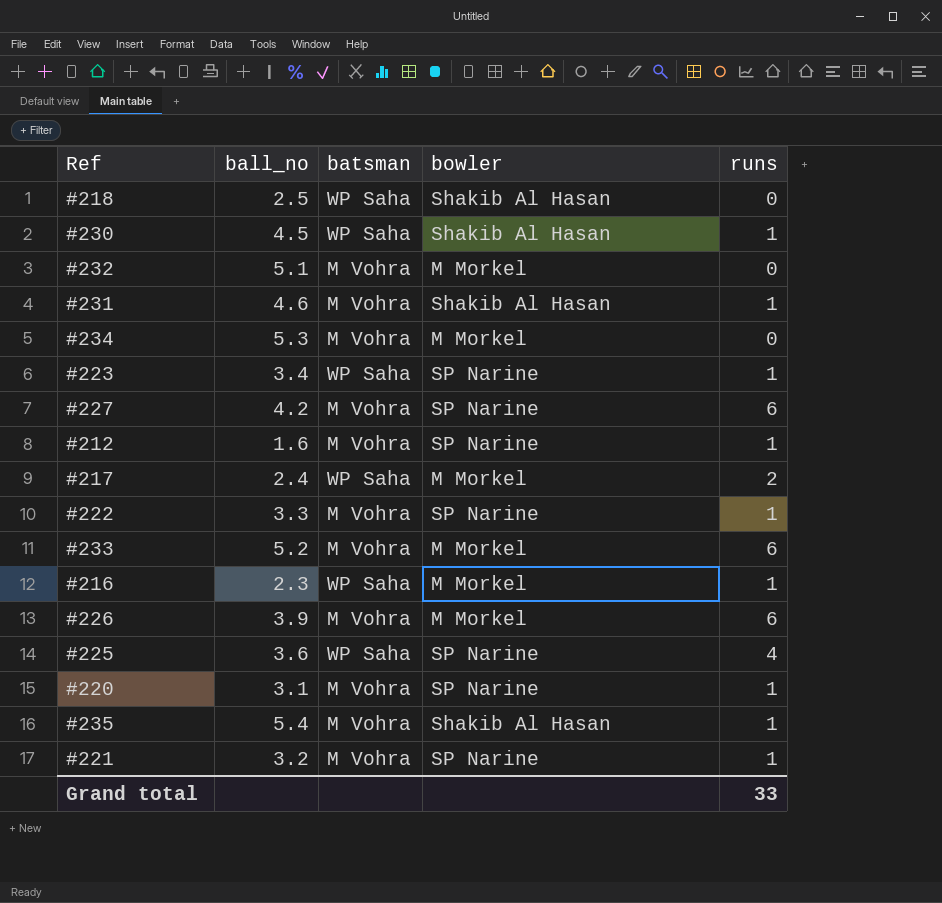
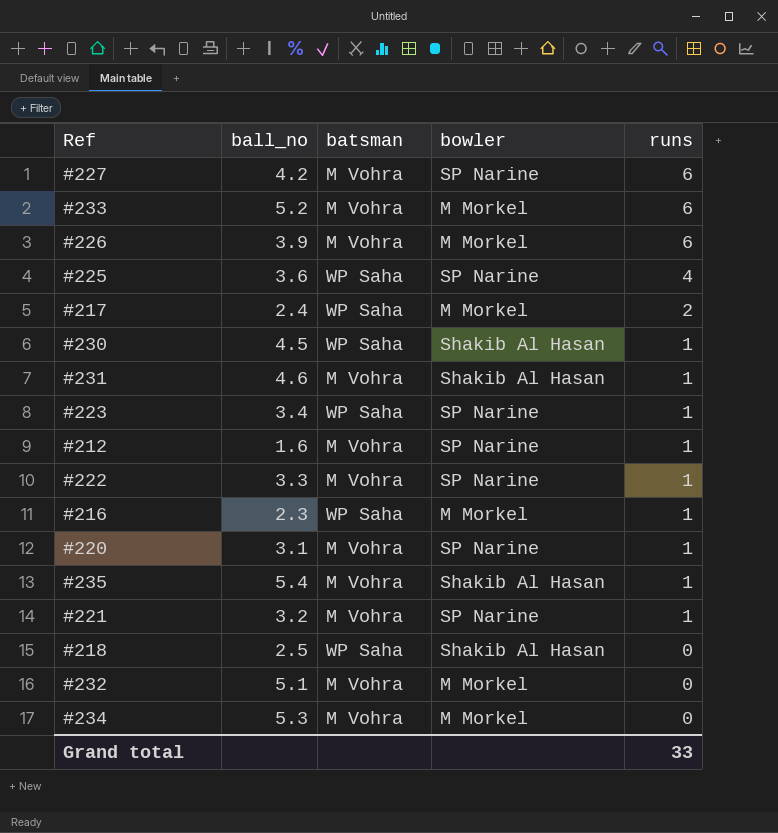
row order: none -> runs descending

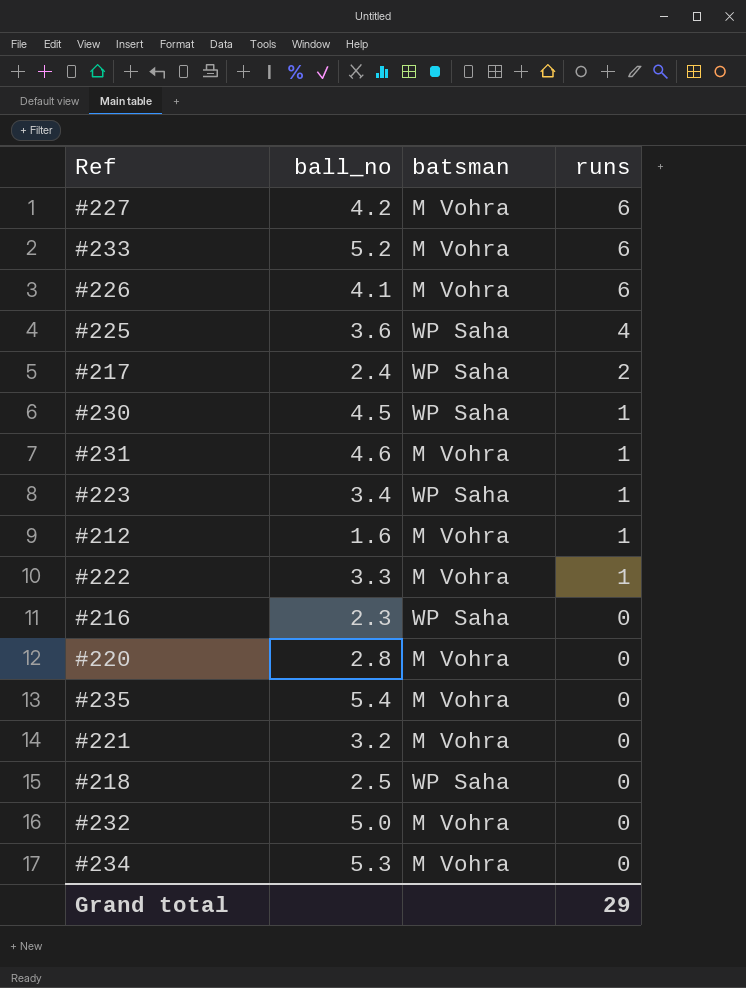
column bowler | position: 4 -> none
#226 | ball_no: 3.9 -> 4.1
#216 | runs: 1 -> 0
#220 | ball_no: 3.1 -> 2.8
#220 | runs: 1 -> 0
#235 | runs: 1 -> 0
#221 | runs: 1 -> 0
#232 | ball_no: 5.1 -> 5.0
Grand total | runs: 33 -> 29

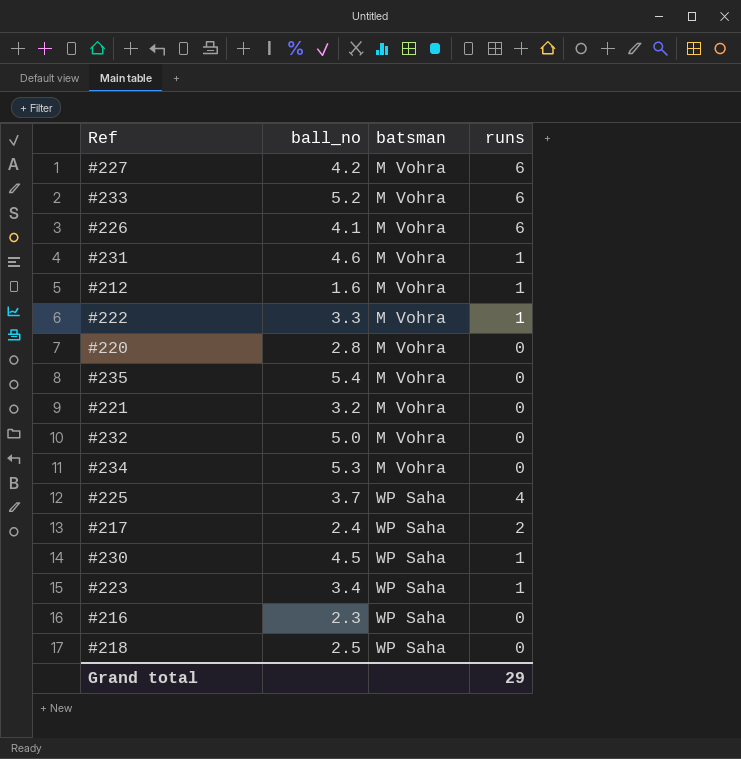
row order: runs descending -> batsman ascending
#225 | ball_no: 3.6 -> 3.7

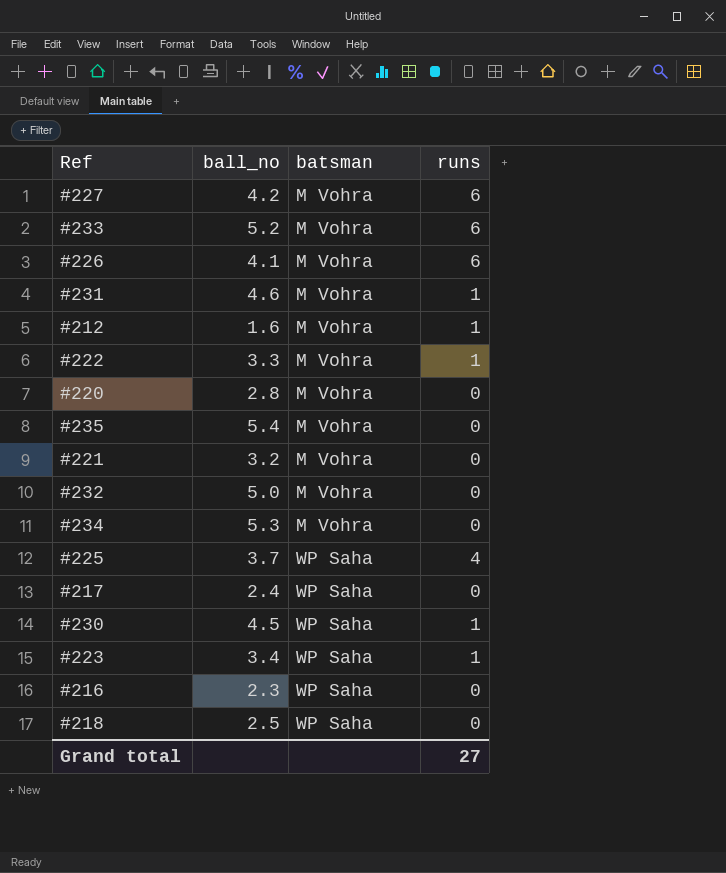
#217 | runs: 2 -> 0
Grand total | runs: 29 -> 27

